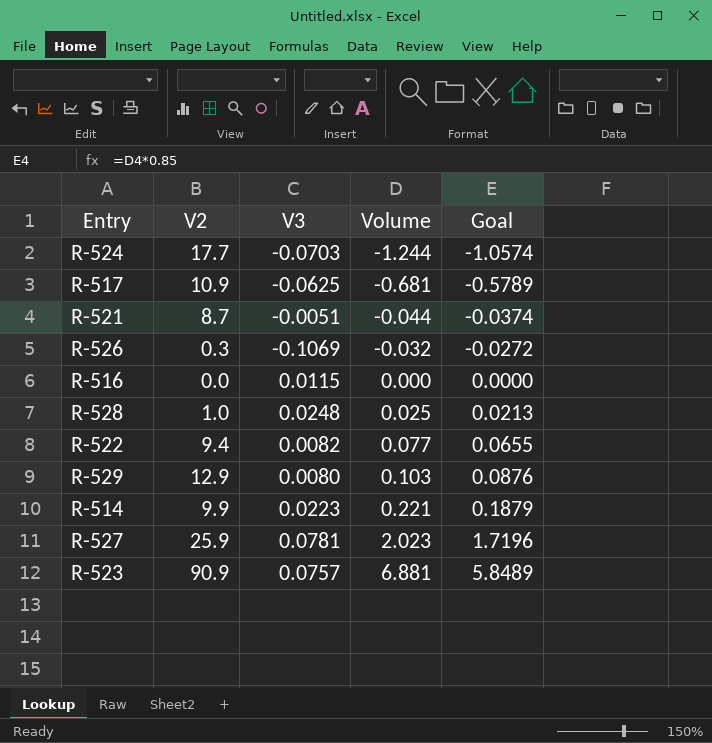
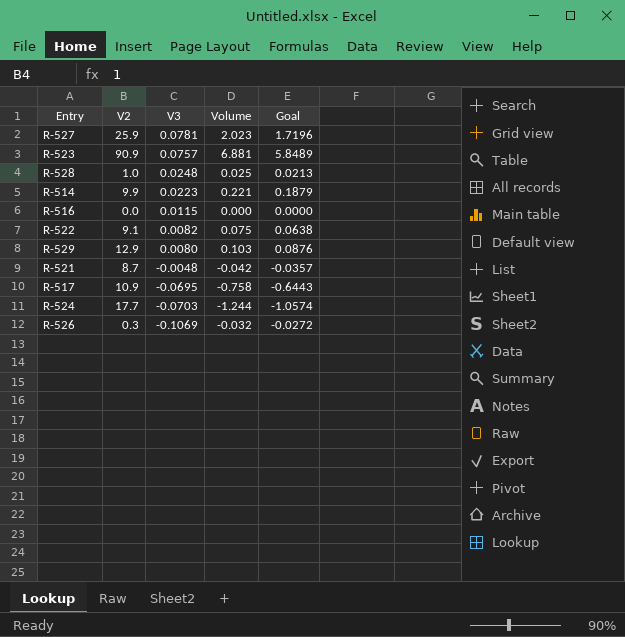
row order: Volume ascending -> V3 descending
R-522 | V2: 9.4 -> 9.1
R-522 | Volume: 0.077 -> 0.075
R-522 | Goal: 0.0655 -> 0.0638
R-521 | V3: -0.0051 -> -0.0048
R-521 | Volume: -0.044 -> -0.042
R-521 | Goal: -0.0374 -> -0.0357
R-517 | V3: -0.0625 -> -0.0695
R-517 | Volume: -0.681 -> -0.758
R-517 | Goal: -0.5789 -> -0.6443

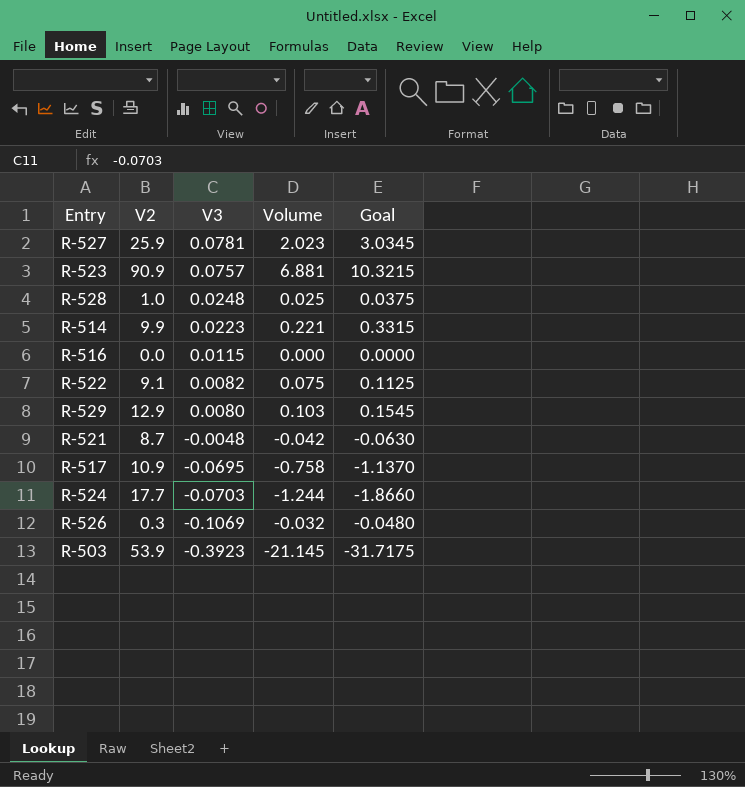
column Goal | formula: [Volume] * 0.85 -> [Volume] * 1.5
row R-503: none -> 53.9 | -0.3923 | -21.145 | -31.7175

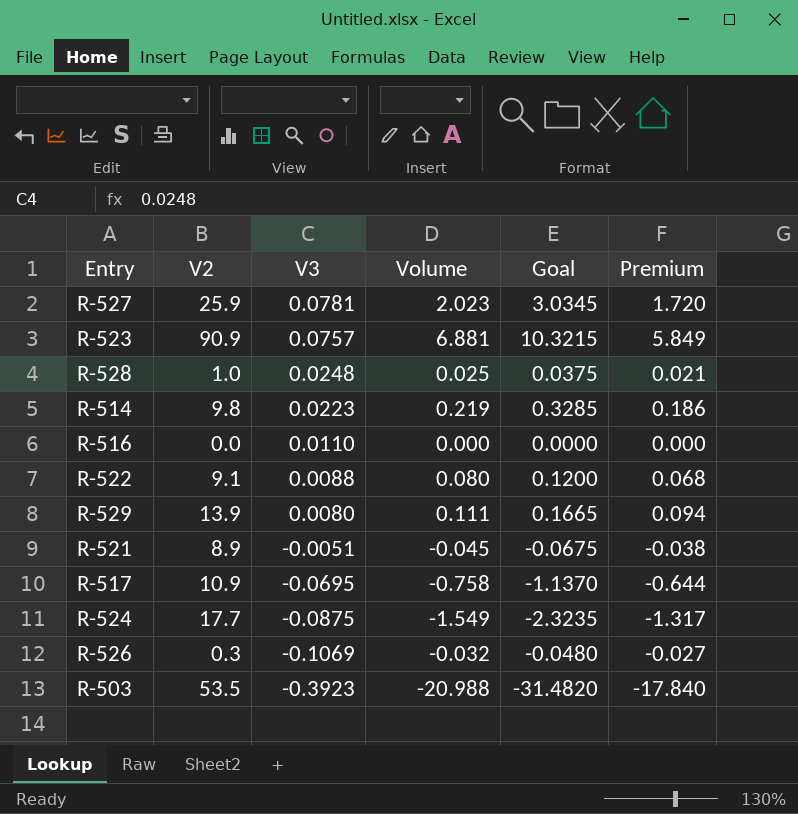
column Premium | formula: none -> [Volume] * 0.85
R-514 | V2: 9.9 -> 9.8
R-514 | Volume: 0.221 -> 0.219
R-514 | Goal: 0.3315 -> 0.3285
R-516 | V3: 0.0115 -> 0.0110
R-522 | V3: 0.0082 -> 0.0088
R-522 | Volume: 0.075 -> 0.080
R-522 | Goal: 0.1125 -> 0.1200
R-529 | V2: 12.9 -> 13.9
R-529 | Volume: 0.103 -> 0.111
R-529 | Goal: 0.1545 -> 0.1665
R-521 | V2: 8.7 -> 8.9
R-521 | V3: -0.0048 -> -0.0051
R-521 | Volume: -0.042 -> -0.045
R-521 | Goal: -0.0630 -> -0.0675
R-524 | V3: -0.0703 -> -0.0875
R-524 | Volume: -1.244 -> -1.549
R-524 | Goal: -1.8660 -> -2.3235
R-503 | V2: 53.9 -> 53.5
R-503 | Volume: -21.145 -> -20.988
R-503 | Goal: -31.7175 -> -31.4820

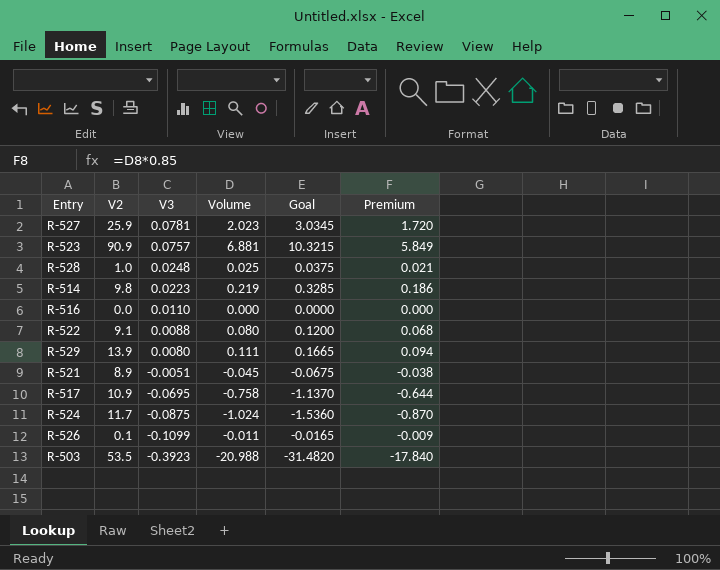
R-524 | V2: 17.7 -> 11.7
R-524 | Volume: -1.549 -> -1.024
R-524 | Goal: -2.3235 -> -1.5360
R-524 | Premium: -1.317 -> -0.870
R-526 | V2: 0.3 -> 0.1
R-526 | V3: -0.1069 -> -0.1099
R-526 | Volume: -0.032 -> -0.011
R-526 | Goal: -0.0480 -> -0.0165
R-526 | Premium: -0.027 -> -0.009

